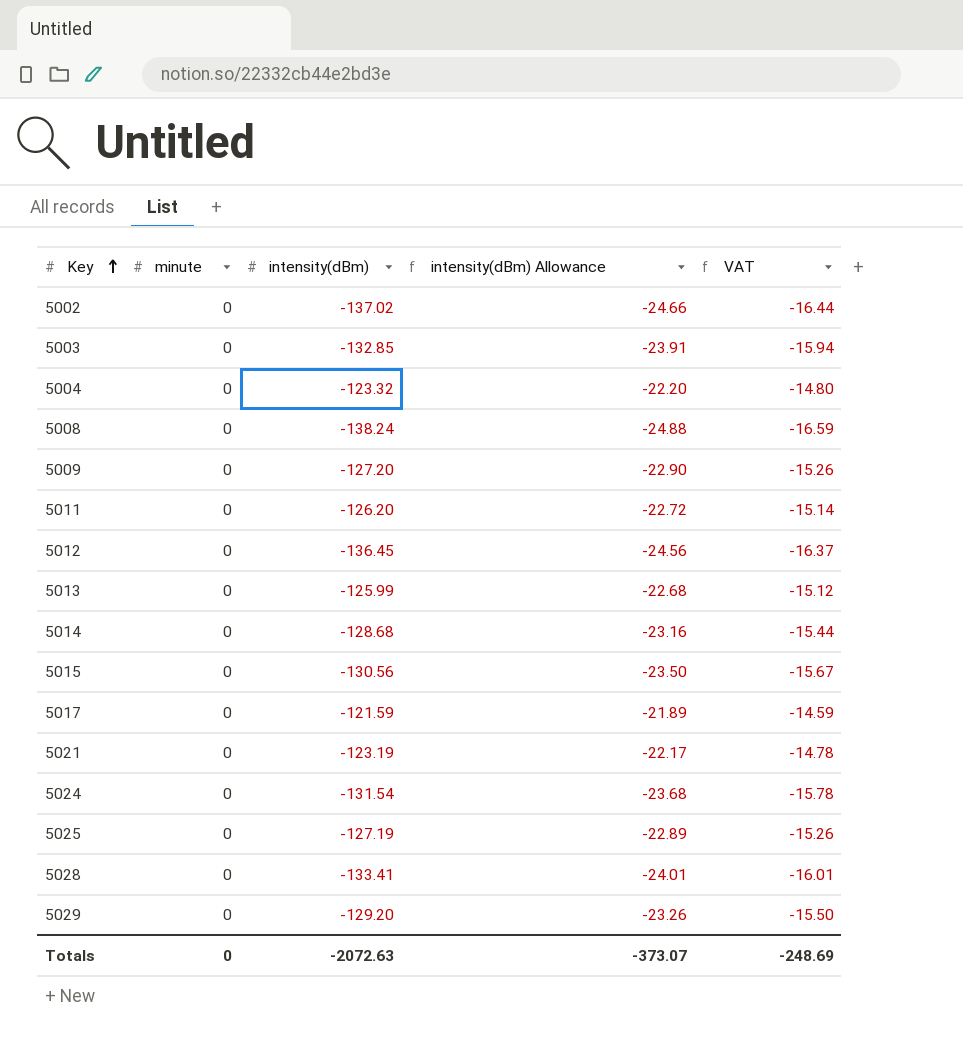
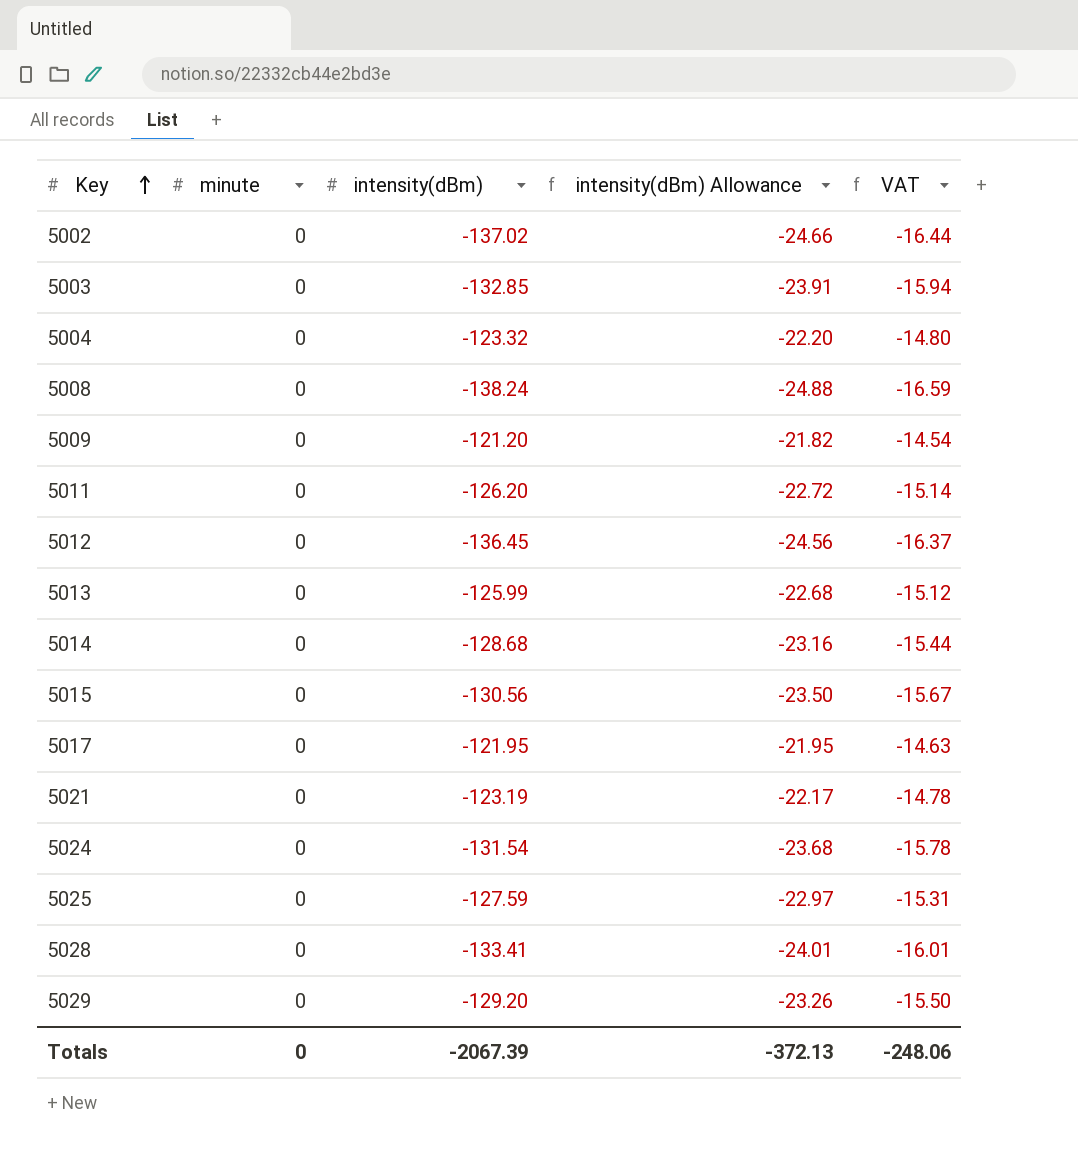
5009 | intensity(dBm): -127.20 -> -121.20
5009 | intensity(dBm) Allowance: -22.90 -> -21.82
5009 | VAT: -15.26 -> -14.54
5017 | intensity(dBm): -121.59 -> -121.95
5017 | intensity(dBm) Allowance: -21.89 -> -21.95
5017 | VAT: -14.59 -> -14.63
5025 | intensity(dBm): -127.19 -> -127.59
5025 | intensity(dBm) Allowance: -22.89 -> -22.97
5025 | VAT: -15.26 -> -15.31
Totals | intensity(dBm): -2072.63 -> -2067.39
Totals | intensity(dBm) Allowance: -373.07 -> -372.13
Totals | VAT: -248.69 -> -248.06

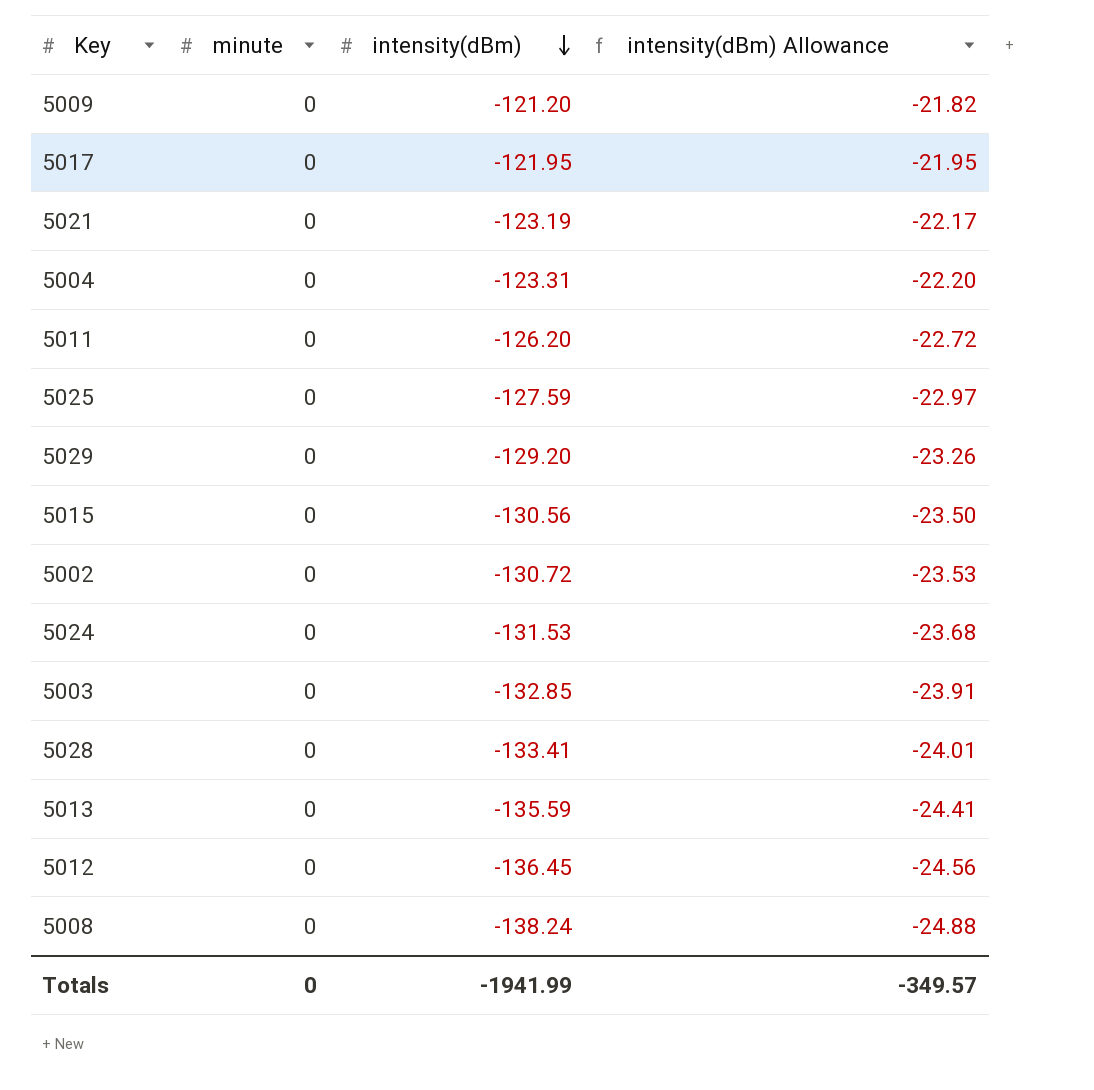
row order: Key ascending -> intensity(dBm) descending
column VAT | formula: [intensity(dBm)] * 0.12 -> none
row 5014: 0 | -128.68 | -23.16 | -15.44 -> none
5004 | intensity(dBm): -123.32 -> -123.31
5002 | intensity(dBm): -137.02 -> -130.72
5002 | intensity(dBm) Allowance: -24.66 -> -23.53
5024 | intensity(dBm): -131.54 -> -131.53
5013 | intensity(dBm): -125.99 -> -135.59
5013 | intensity(dBm) Allowance: -22.68 -> -24.41
Totals | intensity(dBm): -2067.39 -> -1941.99
Totals | intensity(dBm) Allowance: -372.13 -> -349.57

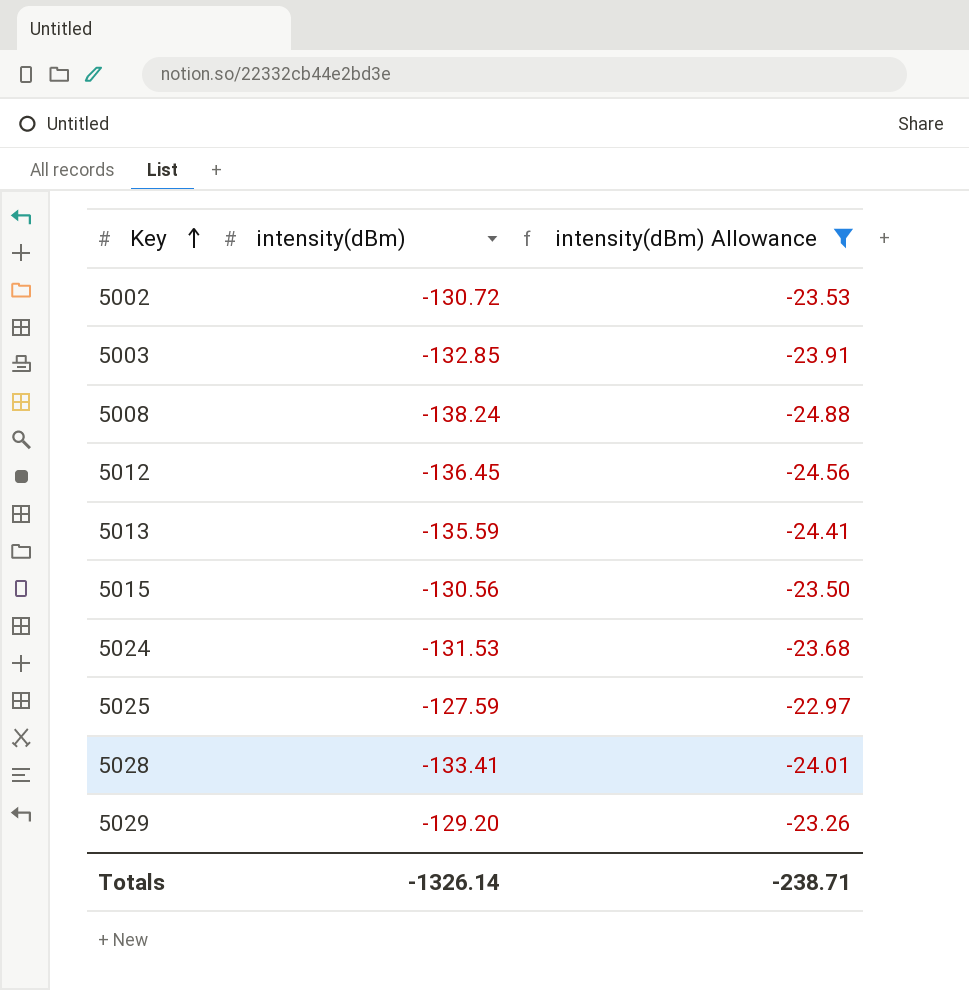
filter: none -> intensity(dBm) Allowance <= -22.97
row order: intensity(dBm) descending -> Key ascending
column minute | position: 2 -> none
Totals | intensity(dBm): -1941.99 -> -1326.14
Totals | intensity(dBm) Allowance: -349.57 -> -238.71

